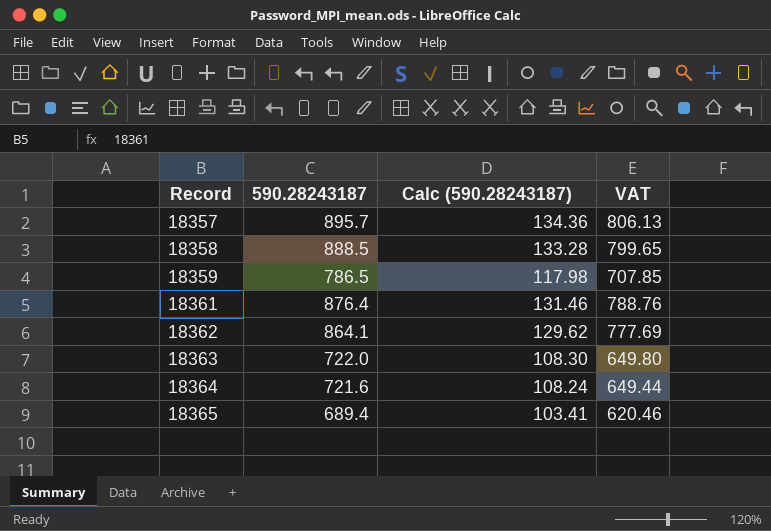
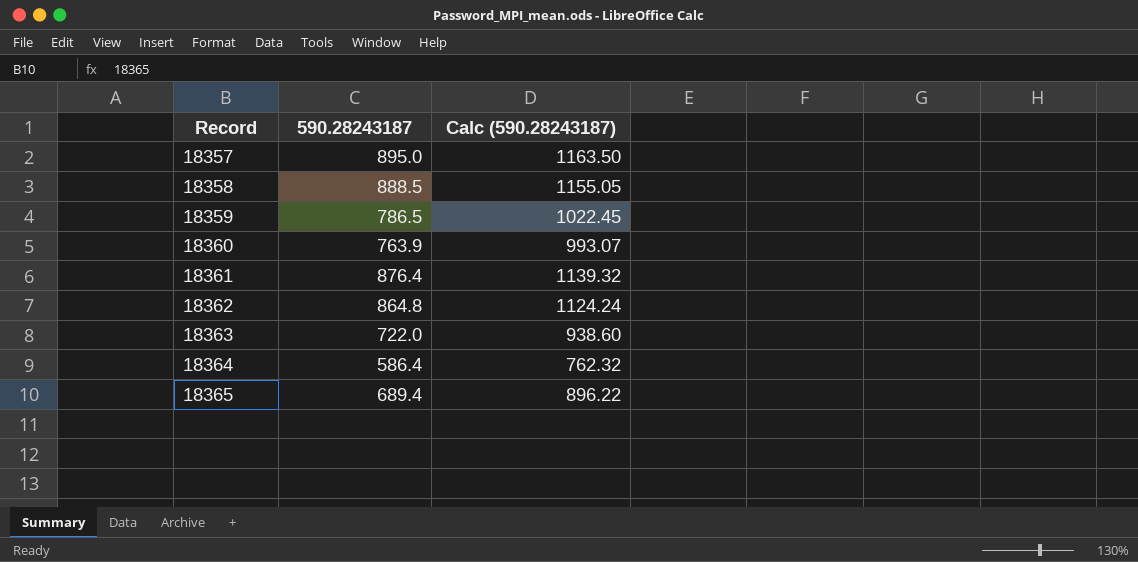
column VAT | formula: [590.28243187] * 0.9 -> none
column Calc (590.28243187) | formula: [590.28243187] * 0.15 -> [590.28243187] * 1.3
18357 | 590.28243187: 895.7 -> 895.0
row 18360: none -> 763.9 | 993.07
18362 | 590.28243187: 864.1 -> 864.8
18364 | 590.28243187: 721.6 -> 586.4

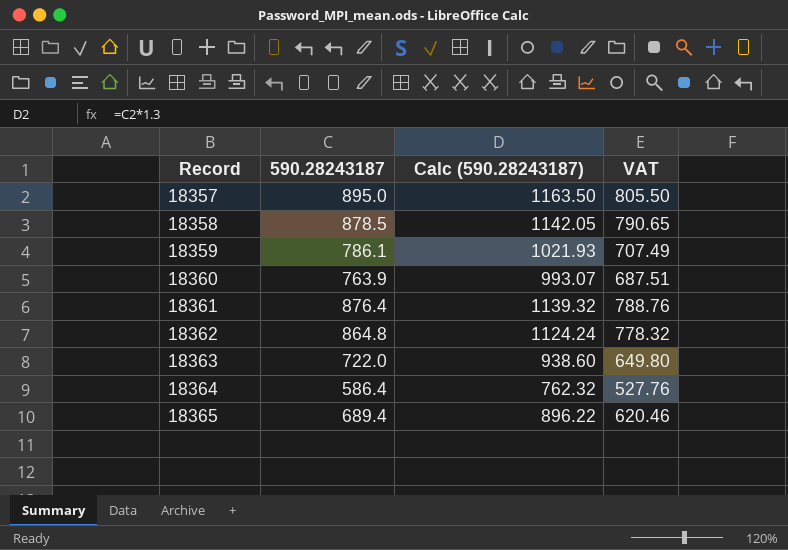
column VAT | formula: none -> [590.28243187] * 0.9
18358 | 590.28243187: 888.5 -> 878.5
18358 | Calc (590.28243187): 1155.05 -> 1142.05
18359 | 590.28243187: 786.5 -> 786.1
18359 | Calc (590.28243187): 1022.45 -> 1021.93

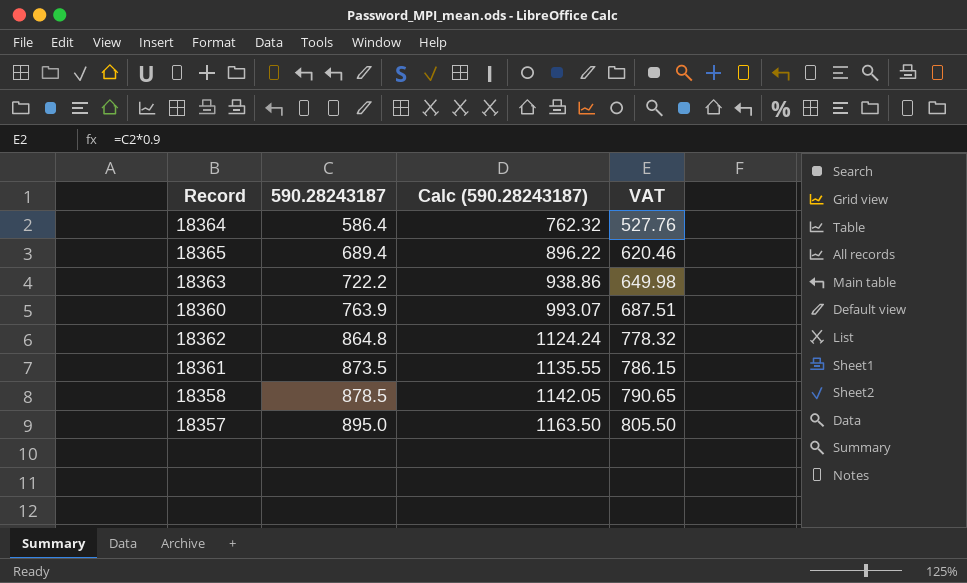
row order: Record ascending -> 590.28243187 ascending
row 18359: 786.1 | 1021.93 | 707.49 -> none
18363 | 590.28243187: 722.0 -> 722.2
18363 | Calc (590.28243187): 938.60 -> 938.86
18363 | VAT: 649.80 -> 649.98
18361 | 590.28243187: 876.4 -> 873.5
18361 | Calc (590.28243187): 1139.32 -> 1135.55
18361 | VAT: 788.76 -> 786.15

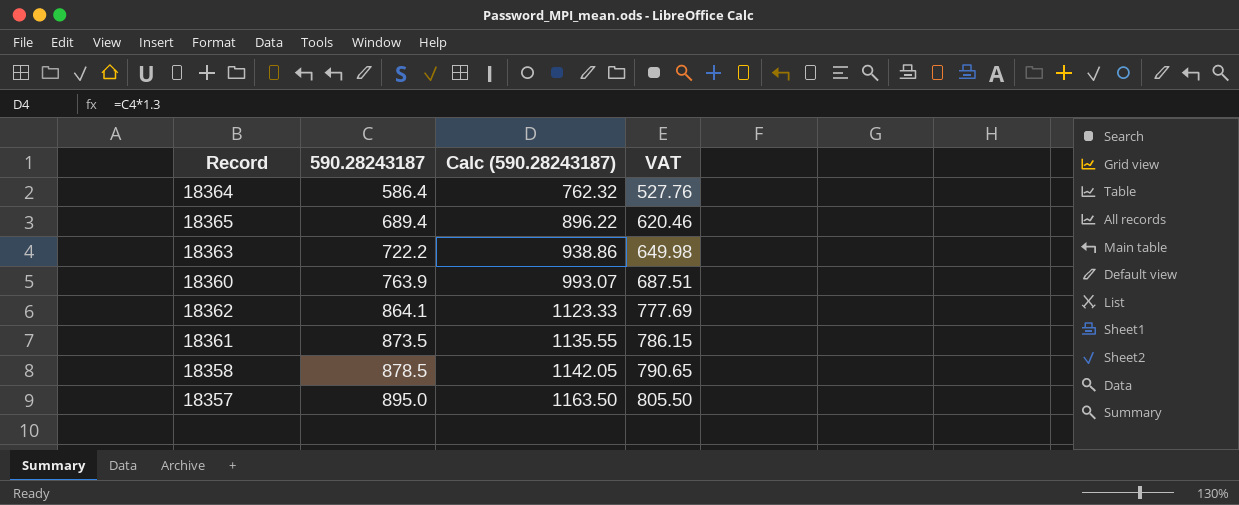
18362 | 590.28243187: 864.8 -> 864.1
18362 | Calc (590.28243187): 1124.24 -> 1123.33
18362 | VAT: 778.32 -> 777.69

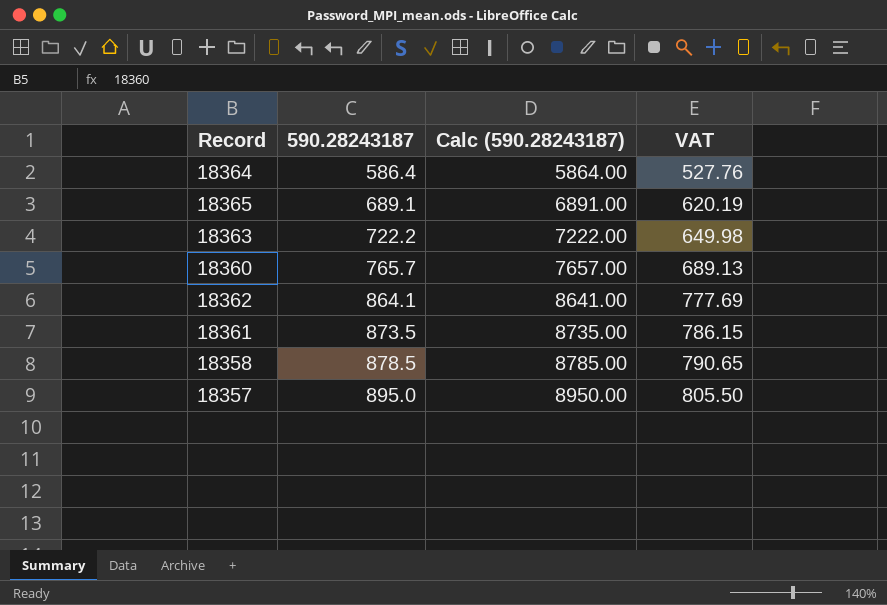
column Calc (590.28243187) | formula: [590.28243187] * 1.3 -> [590.28243187] * 10
18365 | 590.28243187: 689.4 -> 689.1
18365 | VAT: 620.46 -> 620.19
18360 | 590.28243187: 763.9 -> 765.7
18360 | VAT: 687.51 -> 689.13

